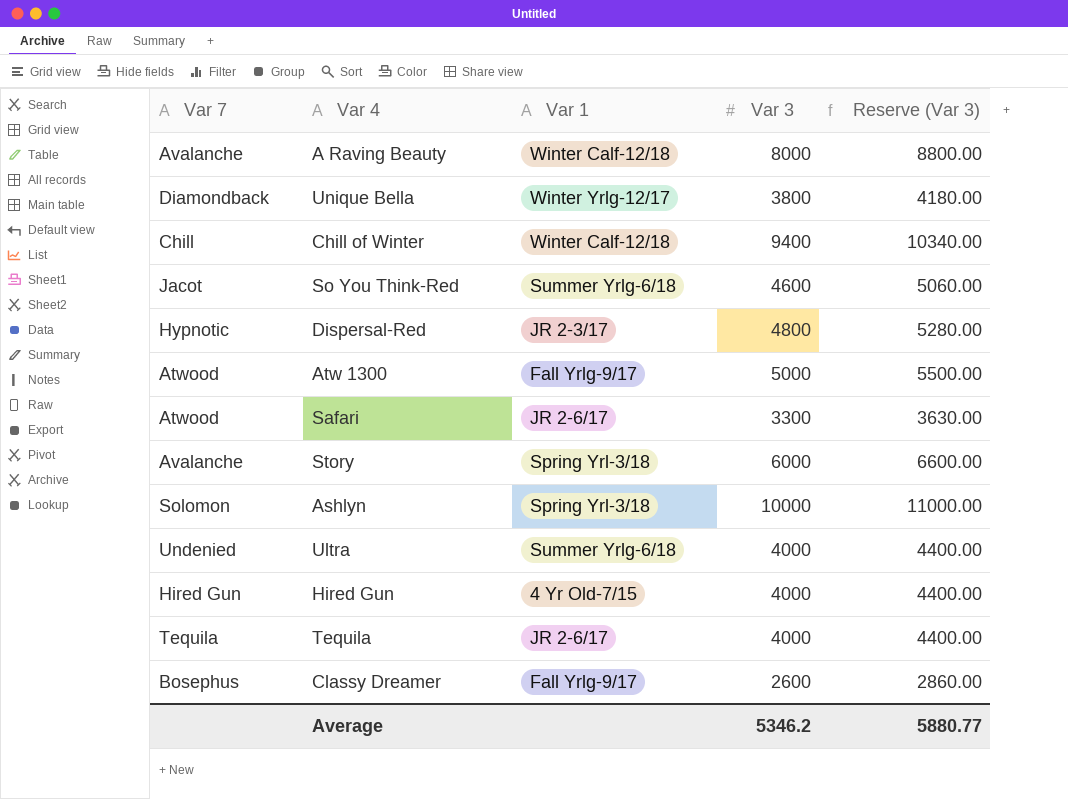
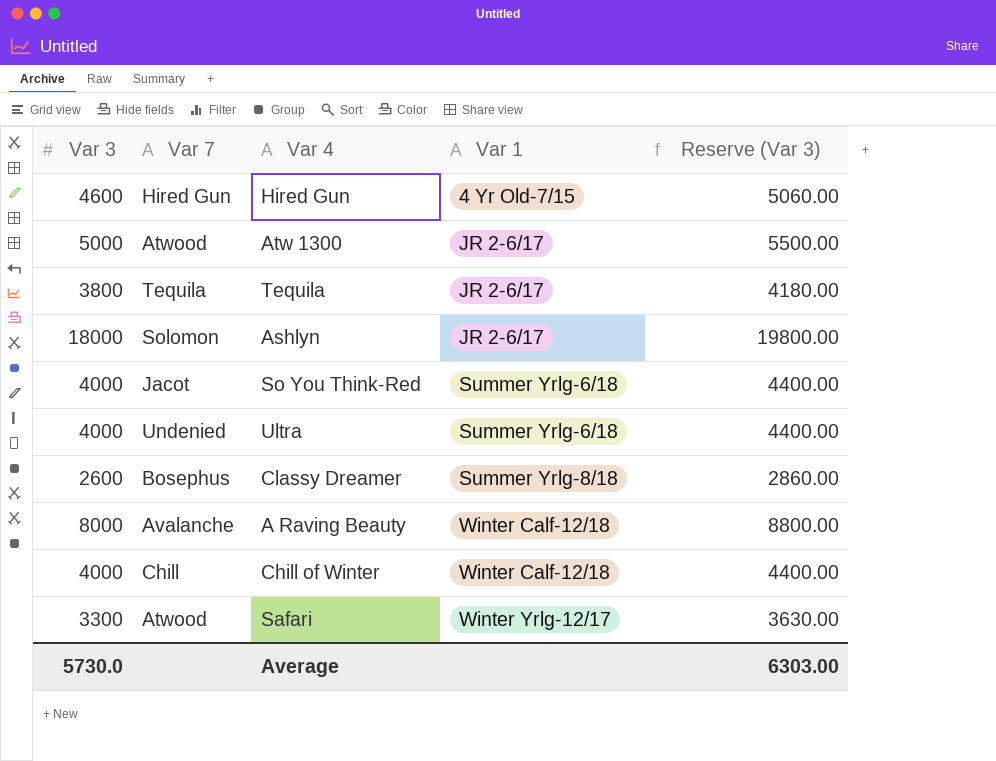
row order: none -> Var 1 ascending
column Var 3 | position: 4 -> 1
row Unique Bella: Diamondback | Winter Yrlg-12/17 | 3800 | 4180.00 -> none
row Dispersal-Red: Hypnotic | JR 2-3/17 | 4800 | 5280.00 -> none
row Story: Avalanche | Spring Yrl-3/18 | 6000 | 6600.00 -> none
Hired Gun | Var 3: 4000 -> 4600
Hired Gun | Reserve (Var 3): 4400.00 -> 5060.00
Atw 1300 | Var 1: Fall Yrlg-9/17 -> JR 2-6/17
Tequila | Var 3: 4000 -> 3800
Tequila | Reserve (Var 3): 4400.00 -> 4180.00
Ashlyn | Var 3: 10000 -> 18000
Ashlyn | Var 1: Spring Yrl-3/18 -> JR 2-6/17
Ashlyn | Reserve (Var 3): 11000.00 -> 19800.00
So You Think-Red | Var 3: 4600 -> 4000
So You Think-Red | Reserve (Var 3): 5060.00 -> 4400.00
Classy Dreamer | Var 1: Fall Yrlg-9/17 -> Summer Yrlg-8/18
Chill of Winter | Var 3: 9400 -> 4000
Chill of Winter | Reserve (Var 3): 10340.00 -> 4400.00
Safari | Var 1: JR 2-6/17 -> Winter Yrlg-12/17
Average | Var 3: 5346.2 -> 5730.0
Average | Reserve (Var 3): 5880.77 -> 6303.00

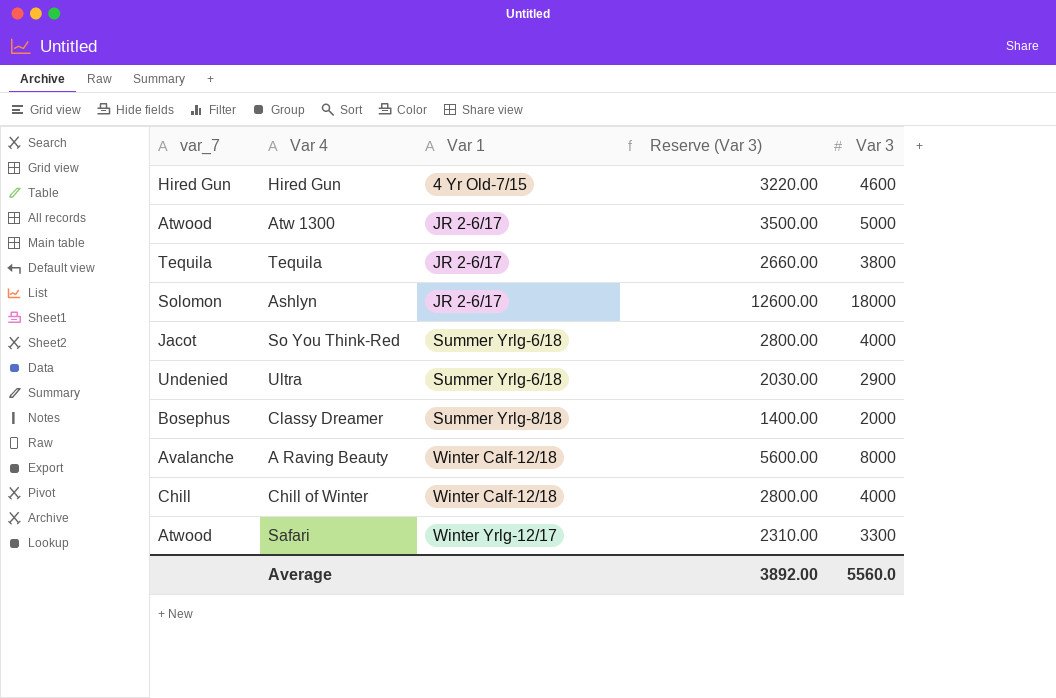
column name: Var 7 -> var_7
column Reserve (Var 3) | formula: [Var 3] * 1.1 -> [Var 3] * 0.7
column Var 3 | position: 1 -> 5
Ultra | Var 3: 4000 -> 2900
Classy Dreamer | Var 3: 2600 -> 2000
Average | Reserve (Var 3): 6303.00 -> 3892.00
Average | Var 3: 5730.0 -> 5560.0

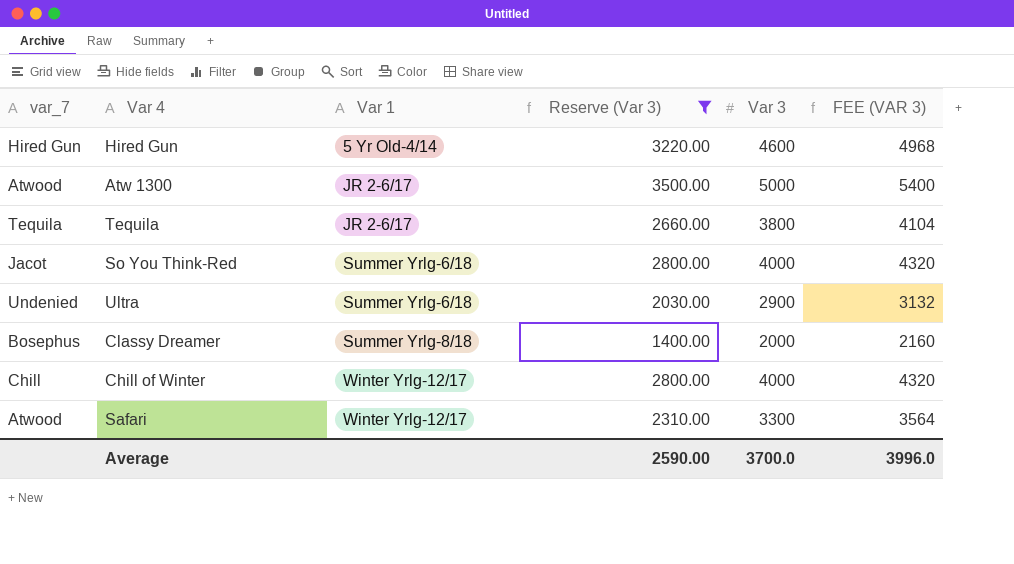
filter: none -> Reserve (Var 3) <= 3500.00
column FEE (VAR 3) | formula: none -> [Var 3] * 1.08
Hired Gun | Var 1: 4 Yr Old-7/15 -> 5 Yr Old-4/14
Chill of Winter | Var 1: Winter Calf-12/18 -> Winter Yrlg-12/17
Average | Reserve (Var 3): 3892.00 -> 2590.00
Average | Var 3: 5560.0 -> 3700.0

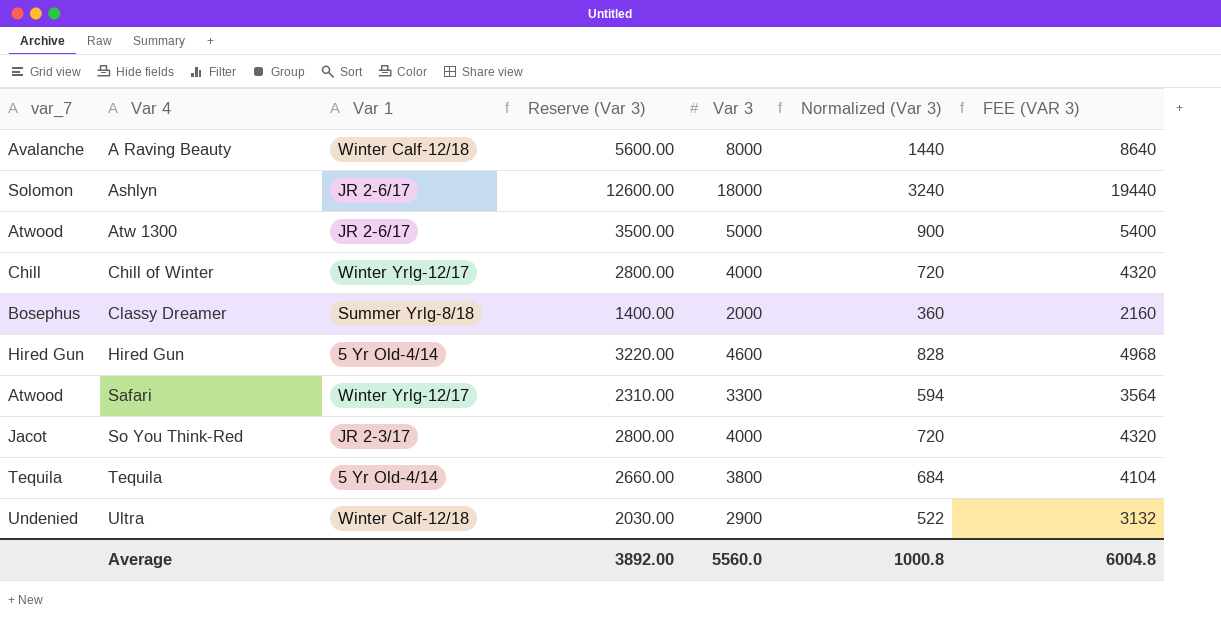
filter: Reserve (Var 3) <= 3500.00 -> none
row order: Var 1 ascending -> Var 4 ascending
column Normalized (Var 3) | formula: none -> [Var 3] * 0.18
So You Think-Red | Var 1: Summer Yrlg-6/18 -> JR 2-3/17
Tequila | Var 1: JR 2-6/17 -> 5 Yr Old-4/14
Ultra | Var 1: Summer Yrlg-6/18 -> Winter Calf-12/18
Average | Reserve (Var 3): 2590.00 -> 3892.00
Average | Var 3: 3700.0 -> 5560.0
Average | FEE (VAR 3): 3996.0 -> 6004.8

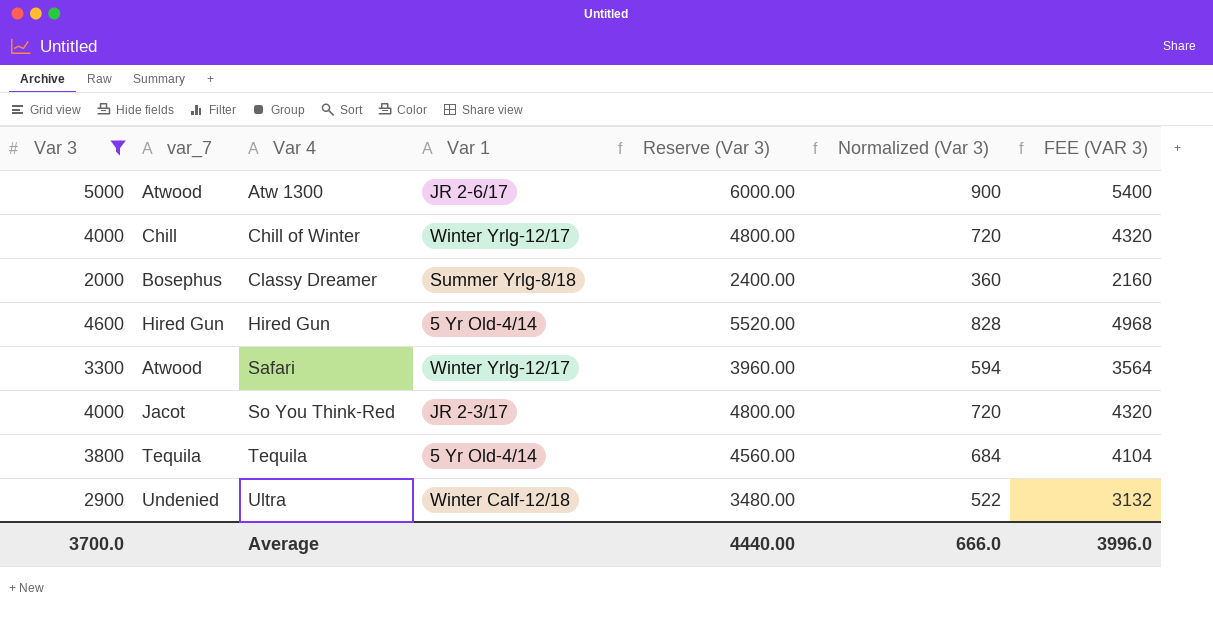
filter: none -> Var 3 <= 5000
column Var 3 | position: 5 -> 1
column Reserve (Var 3) | formula: [Var 3] * 0.7 -> [Var 3] * 1.2
Average | Var 3: 5560.0 -> 3700.0
Average | Reserve (Var 3): 3892.00 -> 4440.00
Average | Normalized (Var 3): 1000.8 -> 666.0
Average | FEE (VAR 3): 6004.8 -> 3996.0

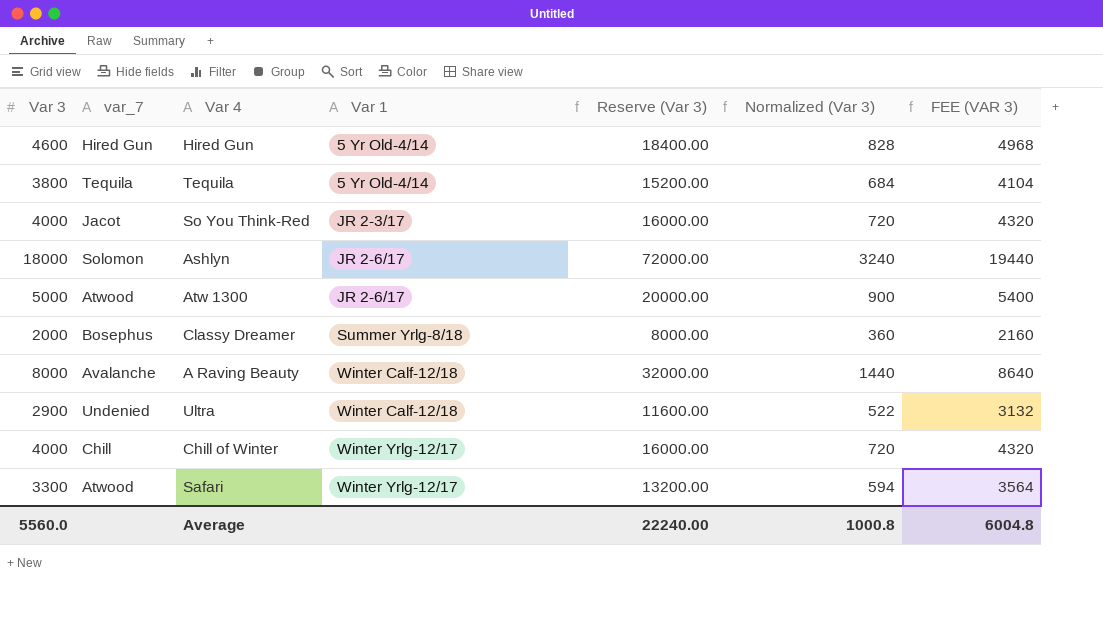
filter: Var 3 <= 5000 -> none
row order: Var 4 ascending -> Var 1 ascending
column Reserve (Var 3) | formula: [Var 3] * 1.2 -> [Var 3] * 4
Average | Var 3: 3700.0 -> 5560.0
Average | Reserve (Var 3): 4440.00 -> 22240.00
Average | Normalized (Var 3): 666.0 -> 1000.8
Average | FEE (VAR 3): 3996.0 -> 6004.8

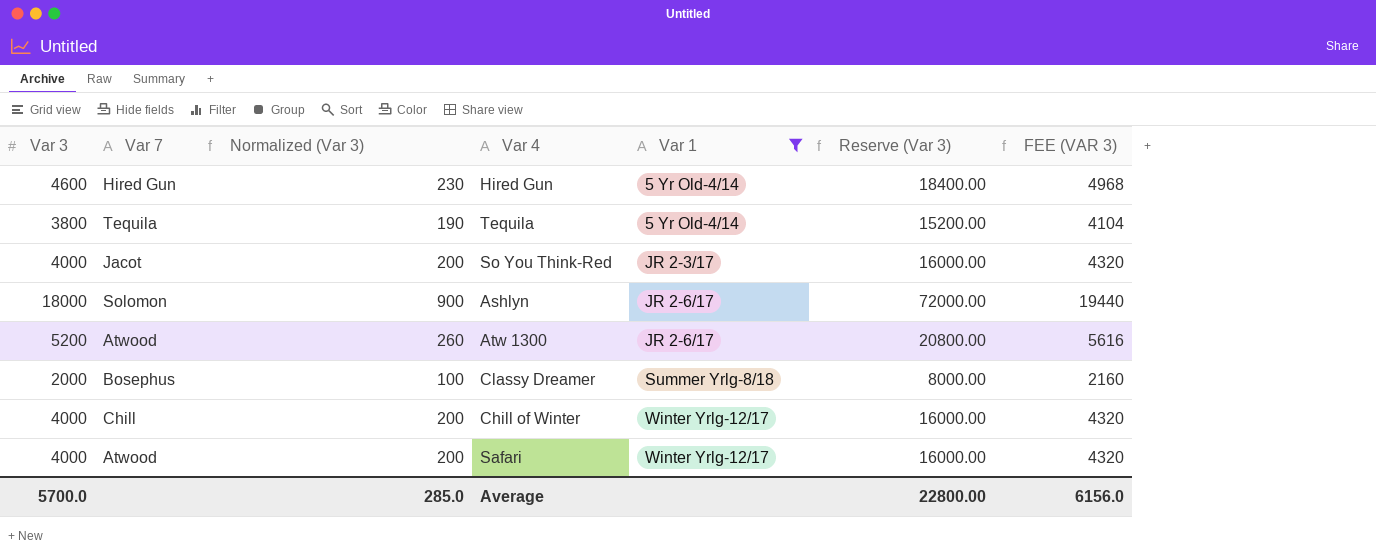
filter: none -> Var 1 != Winter Calf-12/18
column name: var_7 -> Var 7
column Normalized (Var 3) | formula: [Var 3] * 0.18 -> [Var 3] * 0.05
column Normalized (Var 3) | position: 6 -> 3
Atw 1300 | Var 3: 5000 -> 5200
Atw 1300 | Reserve (Var 3): 20000.00 -> 20800.00
Atw 1300 | FEE (VAR 3): 5400 -> 5616
Safari | Var 3: 3300 -> 4000
Safari | Reserve (Var 3): 13200.00 -> 16000.00
Safari | FEE (VAR 3): 3564 -> 4320
Average | Var 3: 5560.0 -> 5700.0
Average | Normalized (Var 3): 1000.8 -> 285.0
Average | Reserve (Var 3): 22240.00 -> 22800.00
Average | FEE (VAR 3): 6004.8 -> 6156.0

